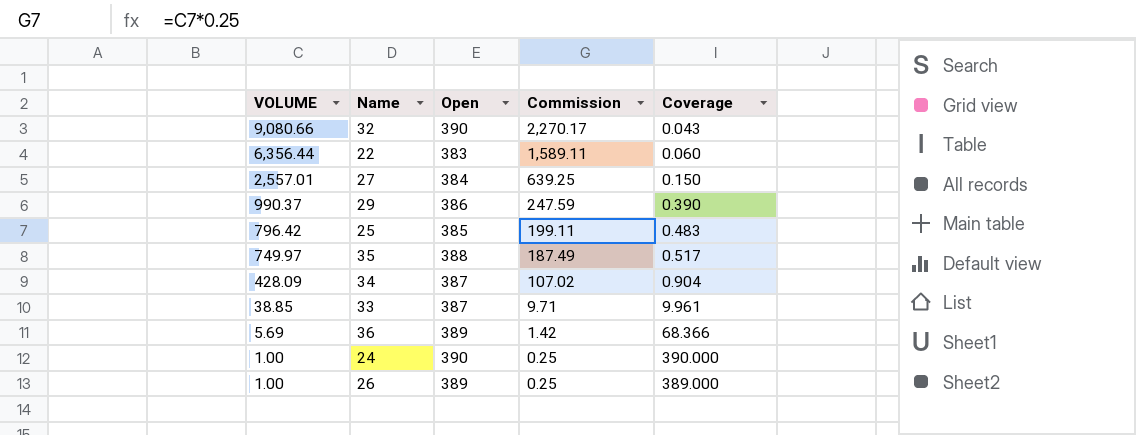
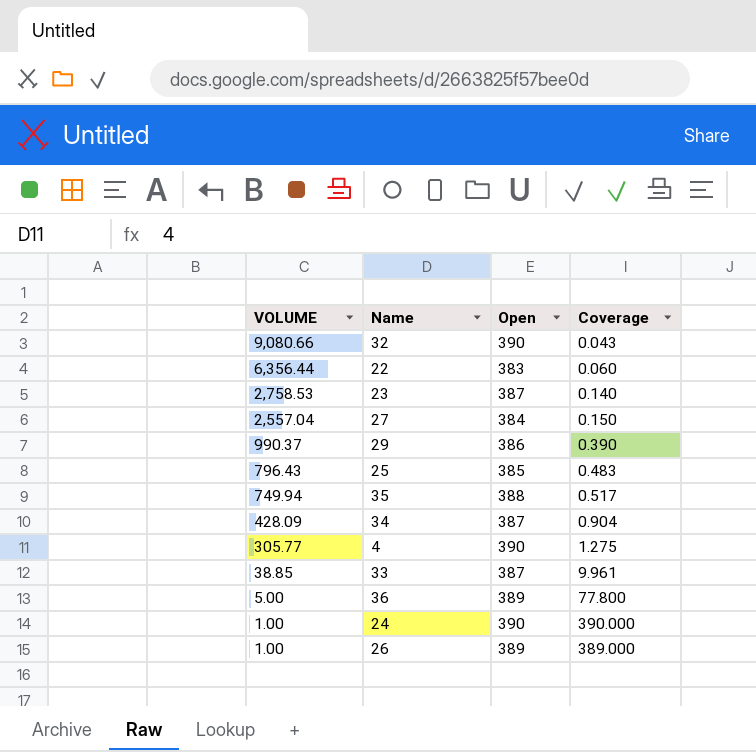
column Commission | formula: [VOLUME] * 0.25 -> none
row 23: none -> 2,758.53 | 387 | 0.140
27 | VOLUME: 2,557.01 -> 2,557.04
25 | VOLUME: 796.42 -> 796.43
35 | VOLUME: 749.97 -> 749.94
row 4: none -> 305.77 | 390 | 1.275
36 | VOLUME: 5.69 -> 5.00
36 | Coverage: 68.366 -> 77.800

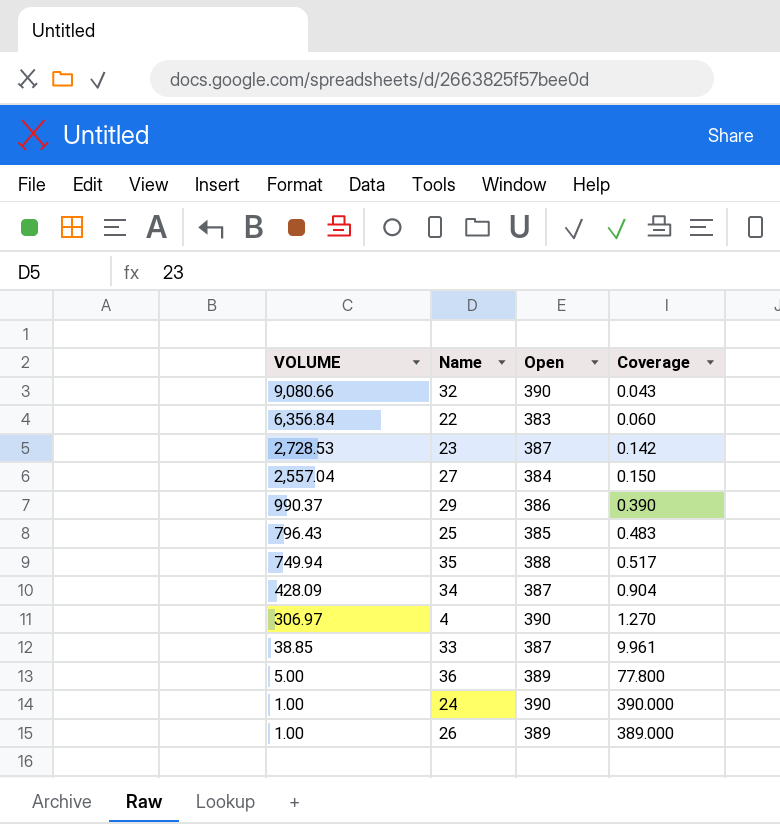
22 | VOLUME: 6,356.44 -> 6,356.84
23 | VOLUME: 2,758.53 -> 2,728.53
23 | Coverage: 0.140 -> 0.142
4 | VOLUME: 305.77 -> 306.97
4 | Coverage: 1.275 -> 1.270

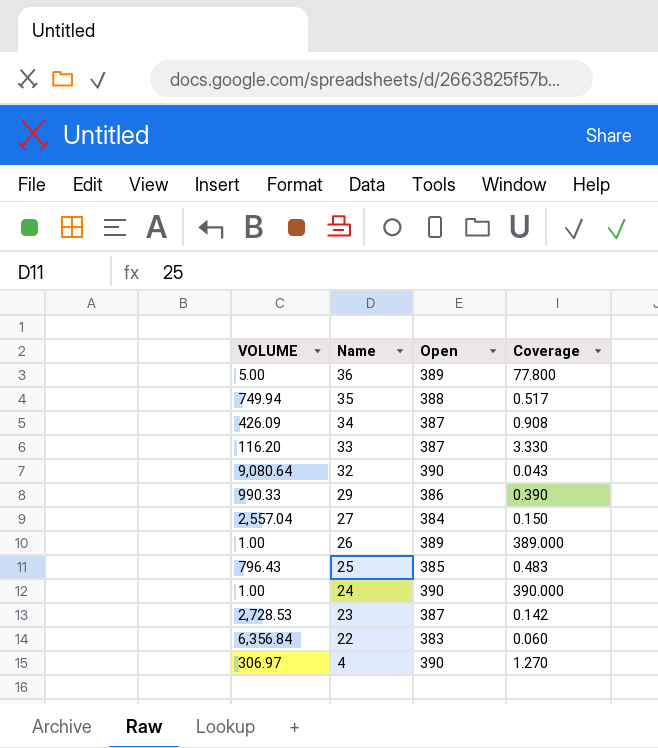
row order: VOLUME descending -> Name descending
34 | VOLUME: 428.09 -> 426.09
34 | Coverage: 0.904 -> 0.908
33 | VOLUME: 38.85 -> 116.20
33 | Coverage: 9.961 -> 3.330
32 | VOLUME: 9,080.66 -> 9,080.64
29 | VOLUME: 990.37 -> 990.33

